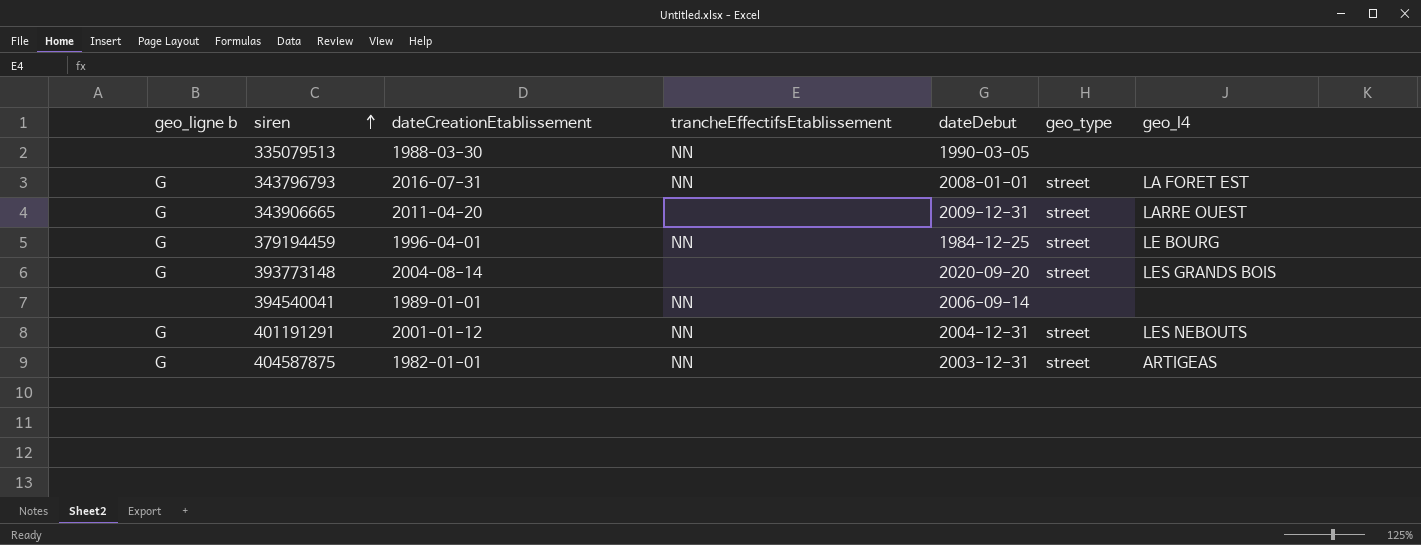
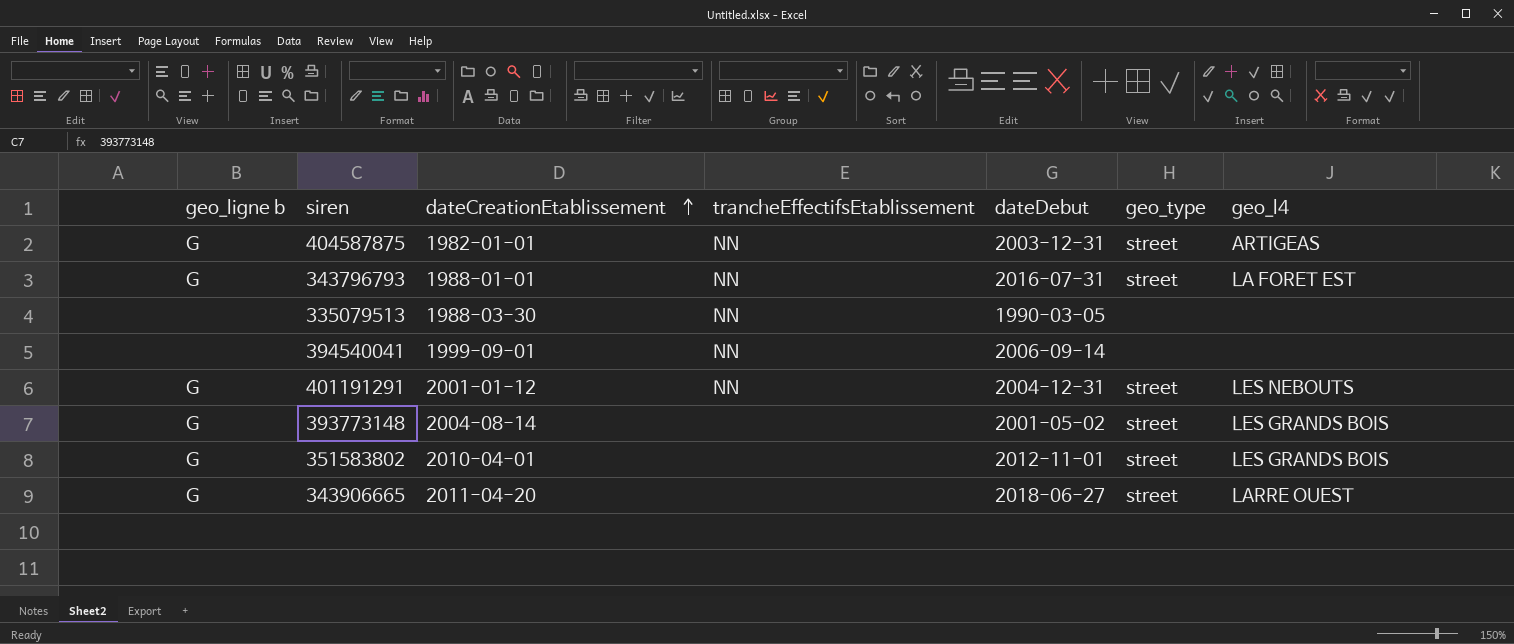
row order: siren ascending -> dateCreationEtablissement ascending
row 379194459: G | 1996-04-01 | NN | 1984-12-25 | street | LE BOURG -> none
343796793 | dateCreationEtablissement: 2016-07-31 -> 1988-01-01
343796793 | dateDebut: 2008-01-01 -> 2016-07-31
394540041 | dateCreationEtablissement: 1989-01-01 -> 1999-09-01
393773148 | dateDebut: 2020-09-20 -> 2001-05-02
row 351583802: none -> G | 2010-04-01 | none | 2012-11-01 | street | LES GRANDS BOIS
343906665 | dateDebut: 2009-12-31 -> 2018-06-27

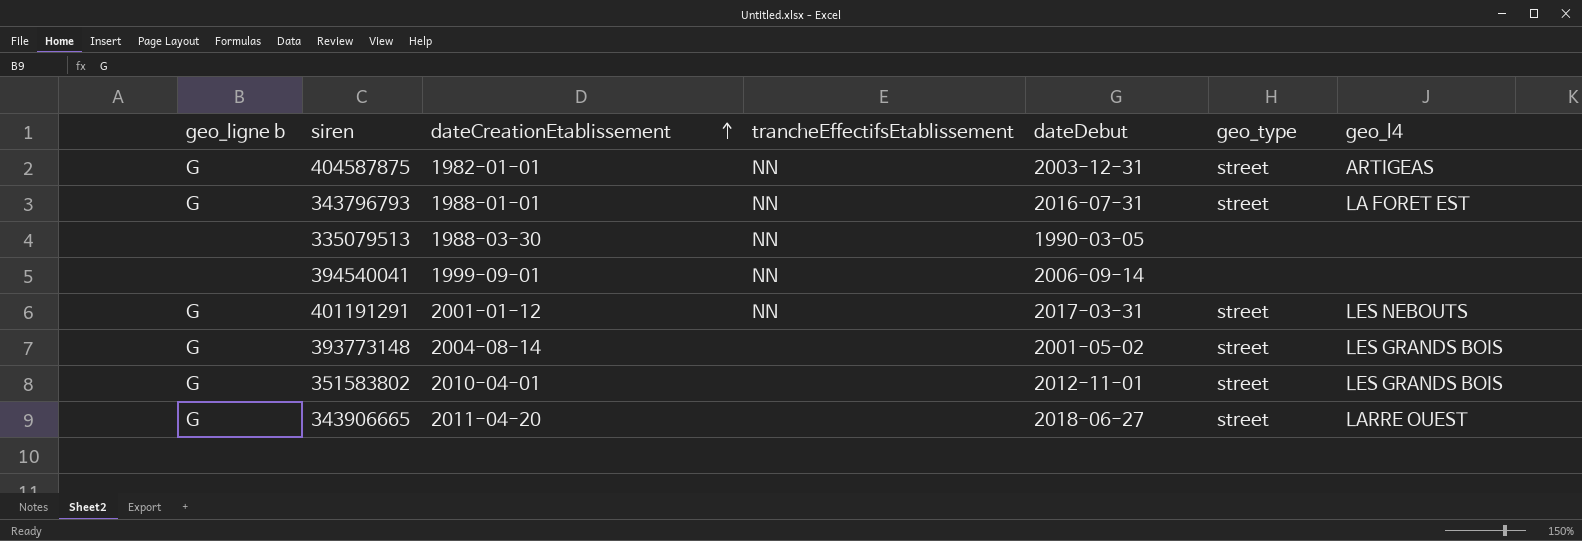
401191291 | dateDebut: 2004-12-31 -> 2017-03-31

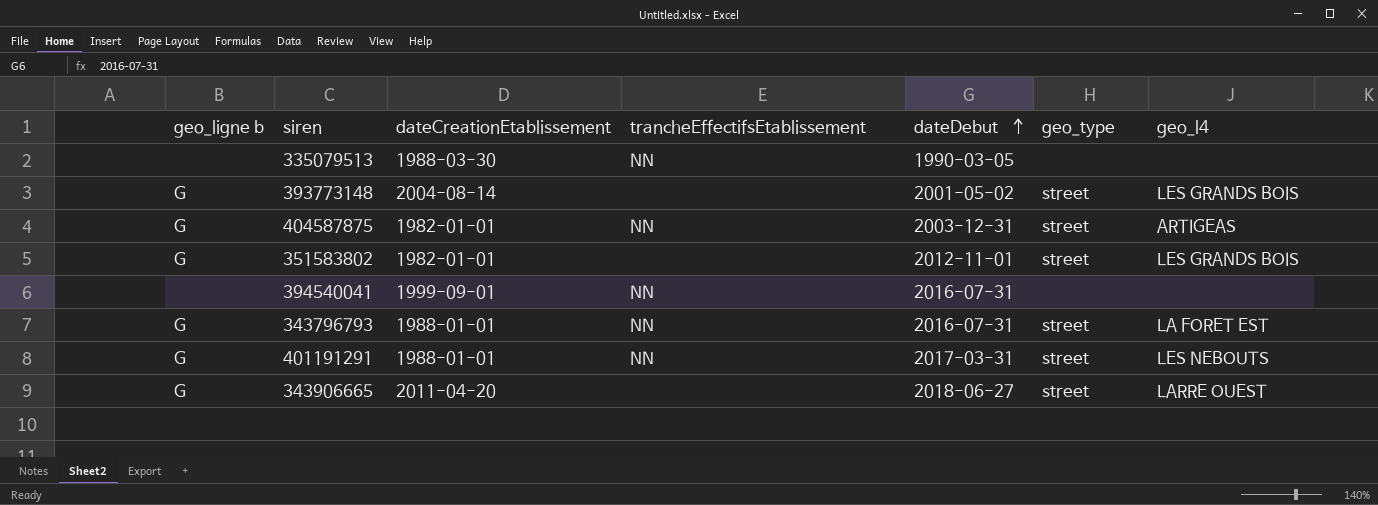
row order: dateCreationEtablissement ascending -> dateDebut ascending
351583802 | dateCreationEtablissement: 2010-04-01 -> 1982-01-01
394540041 | dateDebut: 2006-09-14 -> 2016-07-31
401191291 | dateCreationEtablissement: 2001-01-12 -> 1988-01-01

